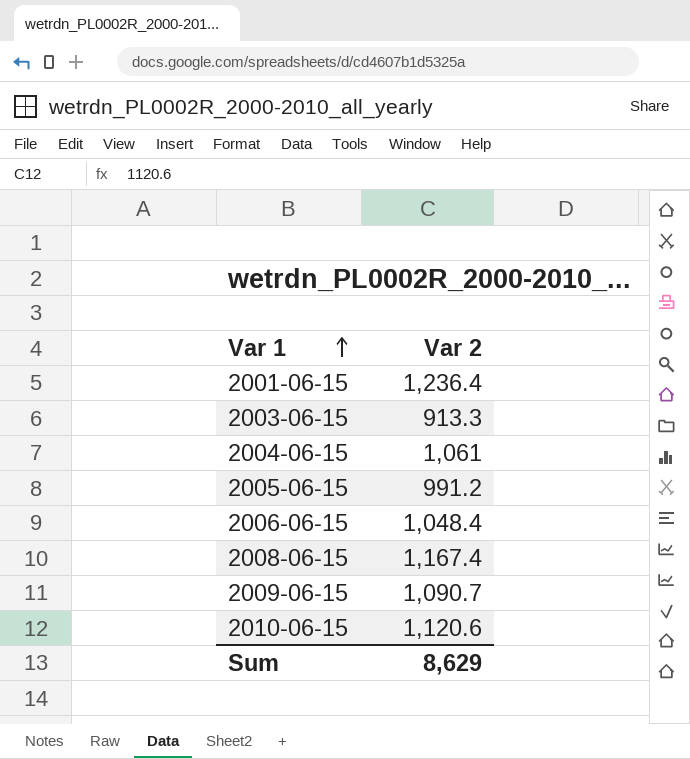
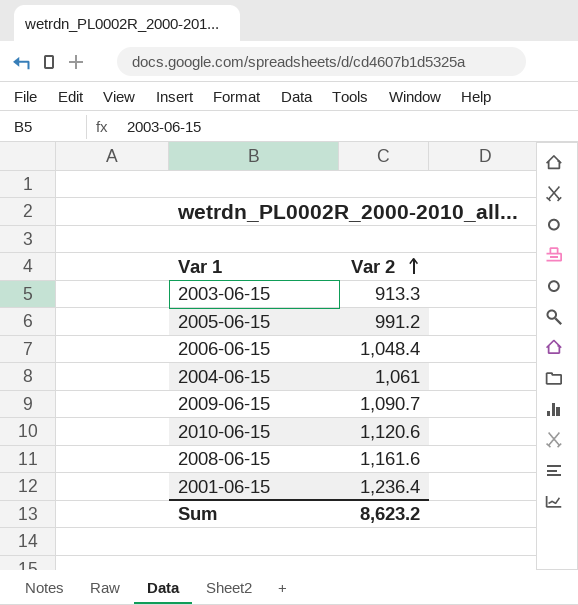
row order: Var 1 ascending -> Var 2 ascending
2008-06-15 | Var 2: 1,167.4 -> 1,161.6
Sum | Var 2: 8,629 -> 8,623.2

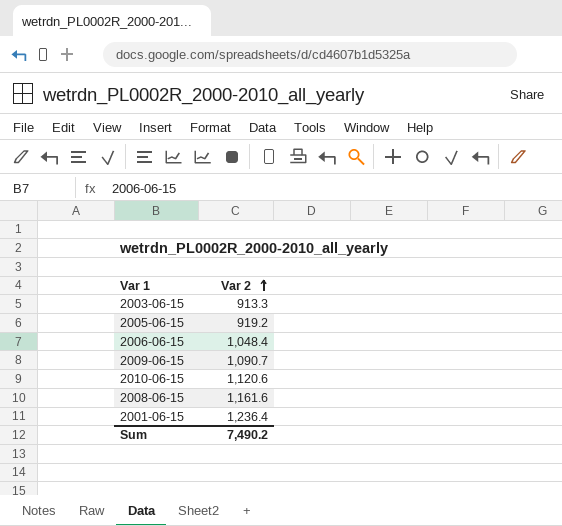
row 2004-06-15: 1,061 -> none
2005-06-15 | Var 2: 991.2 -> 919.2
Sum | Var 2: 8,623.2 -> 7,490.2

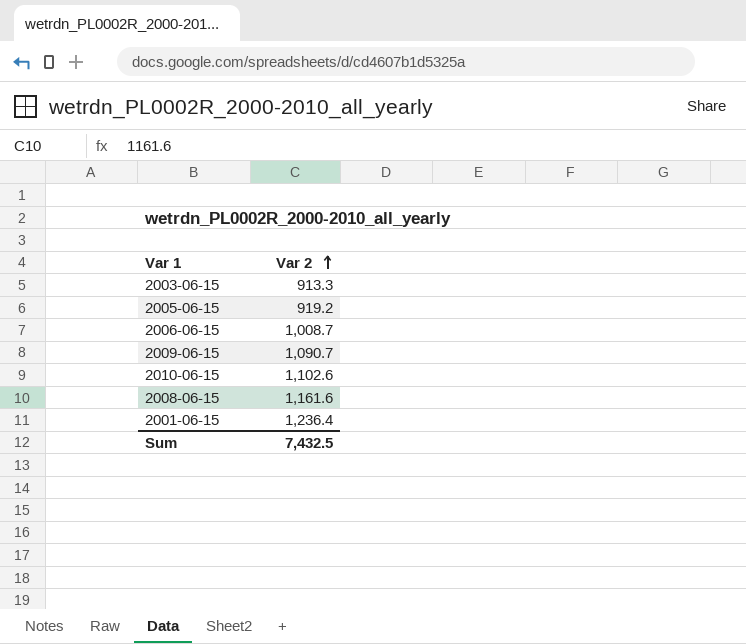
2006-06-15 | Var 2: 1,048.4 -> 1,008.7
2010-06-15 | Var 2: 1,120.6 -> 1,102.6
Sum | Var 2: 7,490.2 -> 7,432.5

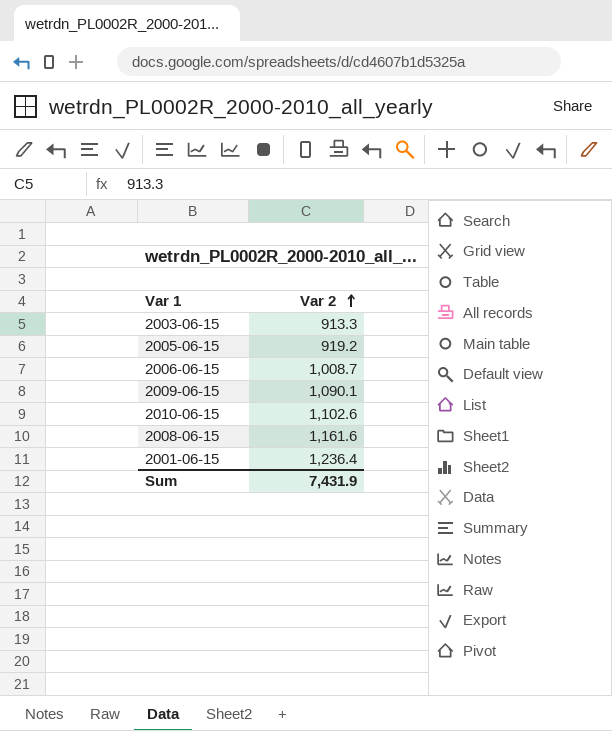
2009-06-15 | Var 2: 1,090.7 -> 1,090.1
Sum | Var 2: 7,432.5 -> 7,431.9

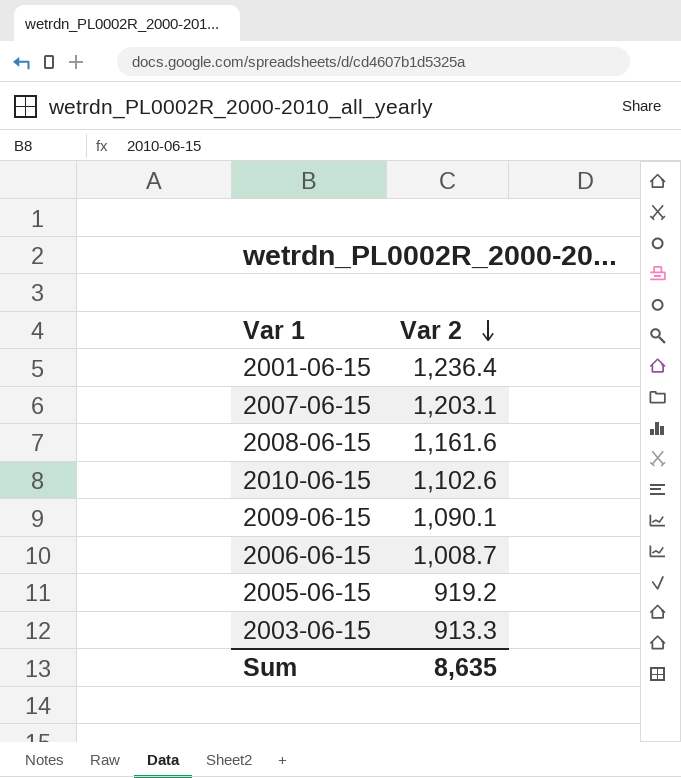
row order: Var 2 ascending -> Var 2 descending
row 2007-06-15: none -> 1,203.1
Sum | Var 2: 7,431.9 -> 8,635

